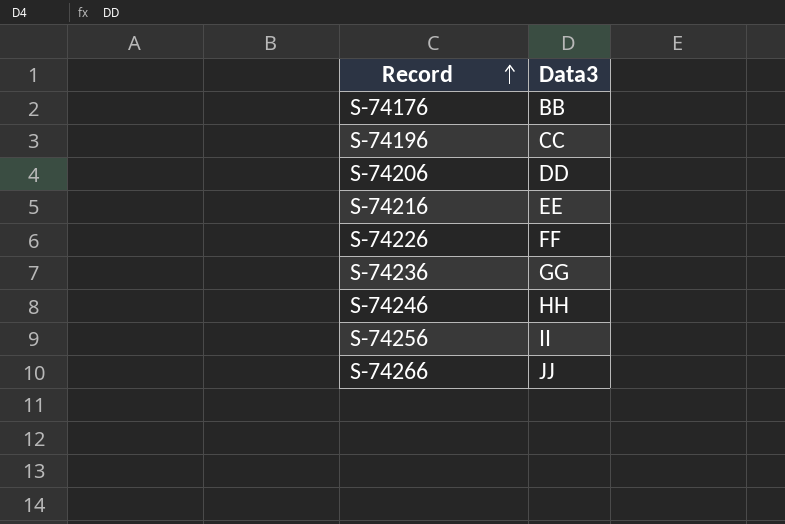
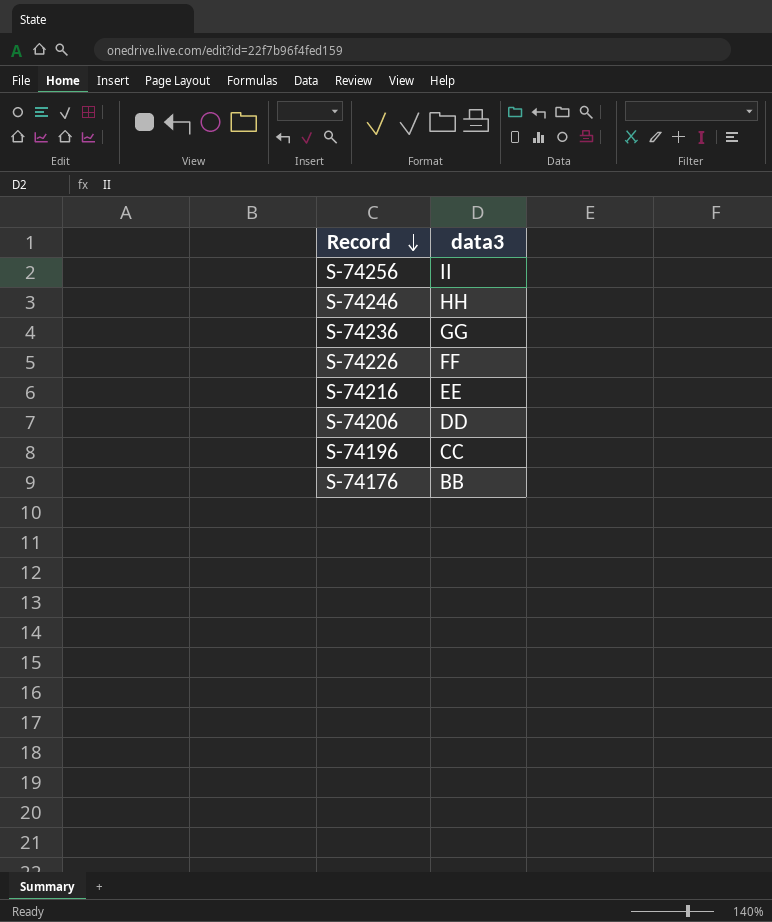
row order: Record ascending -> Record descending
column name: Data3 -> data3
row S-74266: JJ -> none

